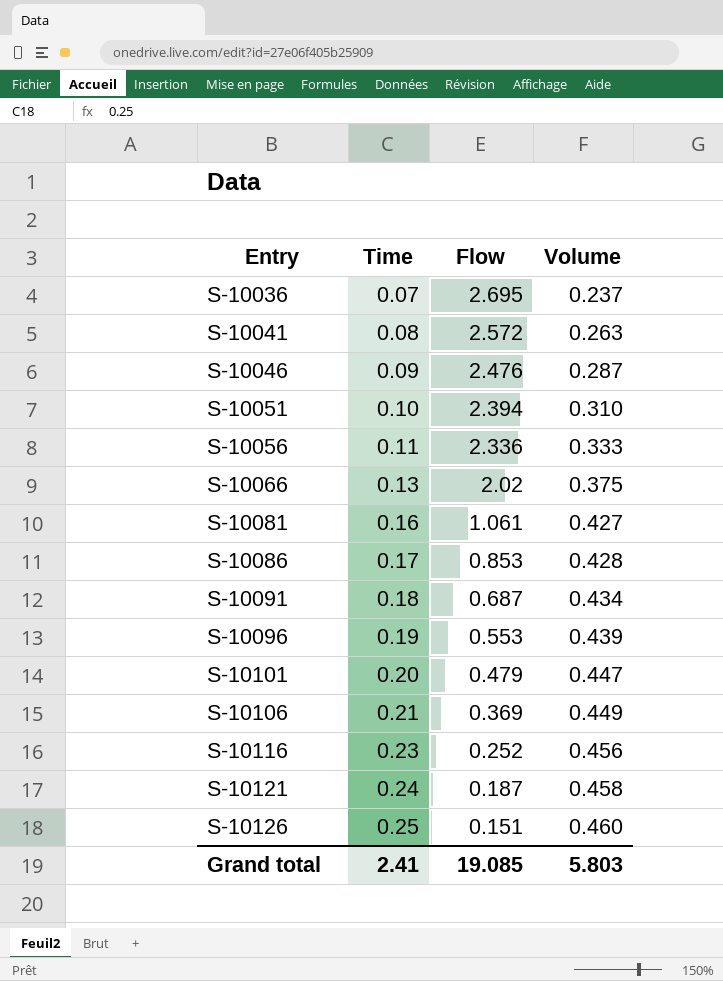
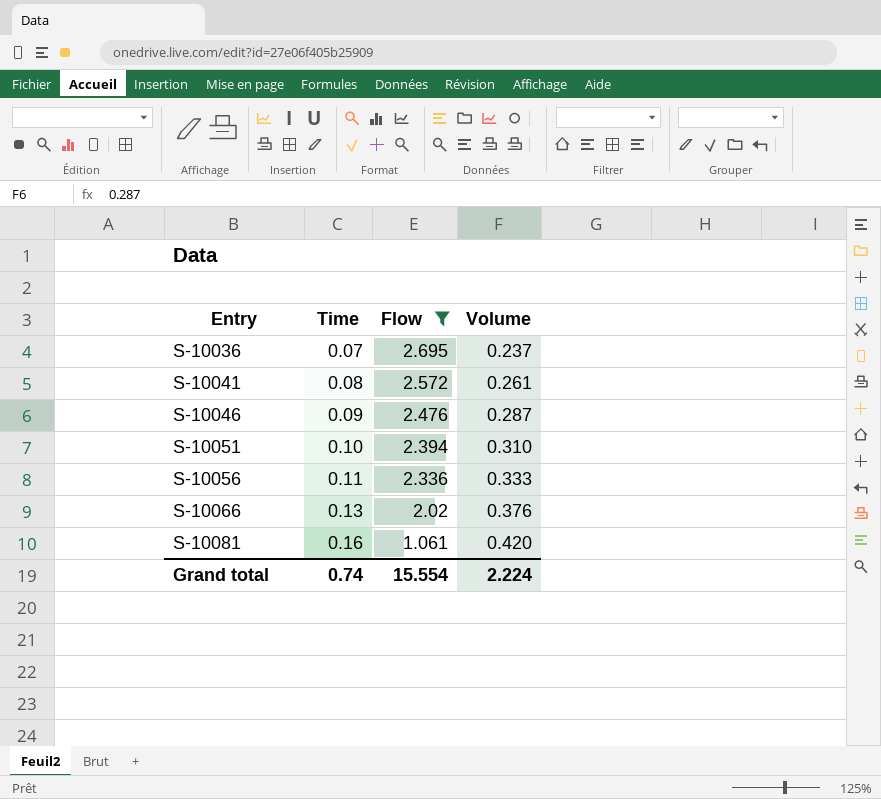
filter: none -> Flow >= 1.061
S-10041 | Volume: 0.263 -> 0.261
S-10066 | Volume: 0.375 -> 0.376
S-10081 | Volume: 0.427 -> 0.420
Grand total | Time: 2.41 -> 0.74
Grand total | Flow: 19.085 -> 15.554
Grand total | Volume: 5.803 -> 2.224

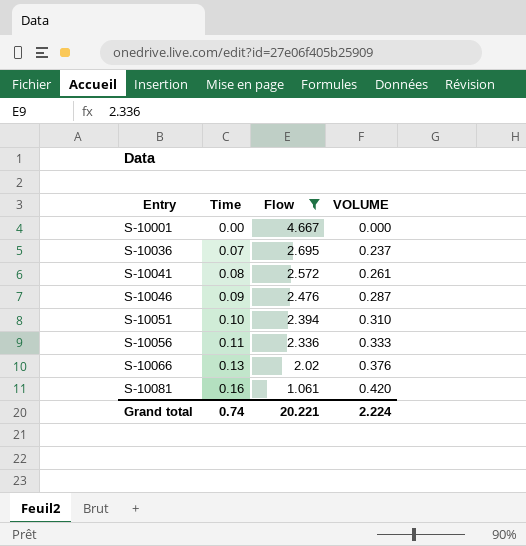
column name: Volume -> VOLUME
row S-10001: none -> 0.00 | 4.667 | 0.000
Grand total | Flow: 15.554 -> 20.221

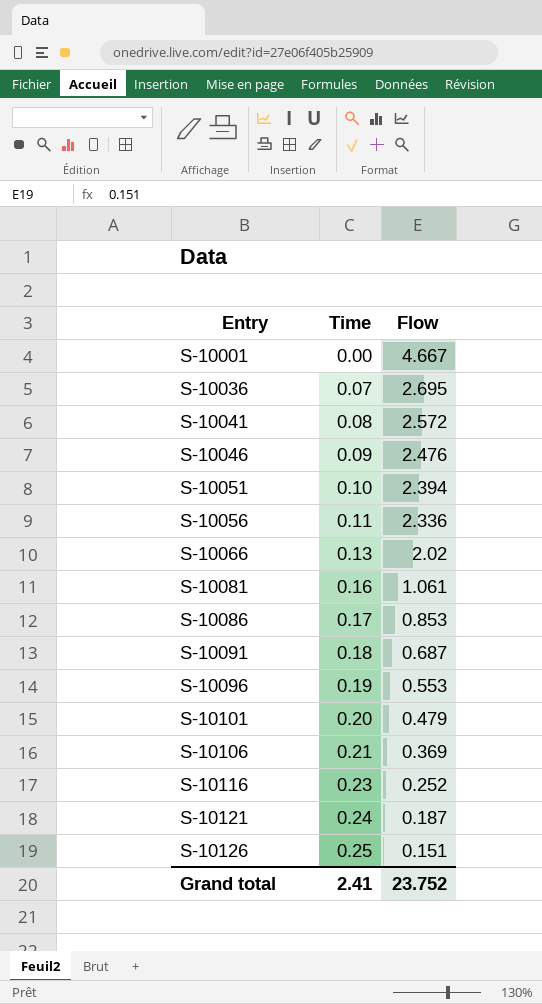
filter: Flow >= 1.061 -> none
column VOLUME | position: 4 -> none
Grand total | Time: 0.74 -> 2.41
Grand total | Flow: 20.221 -> 23.752

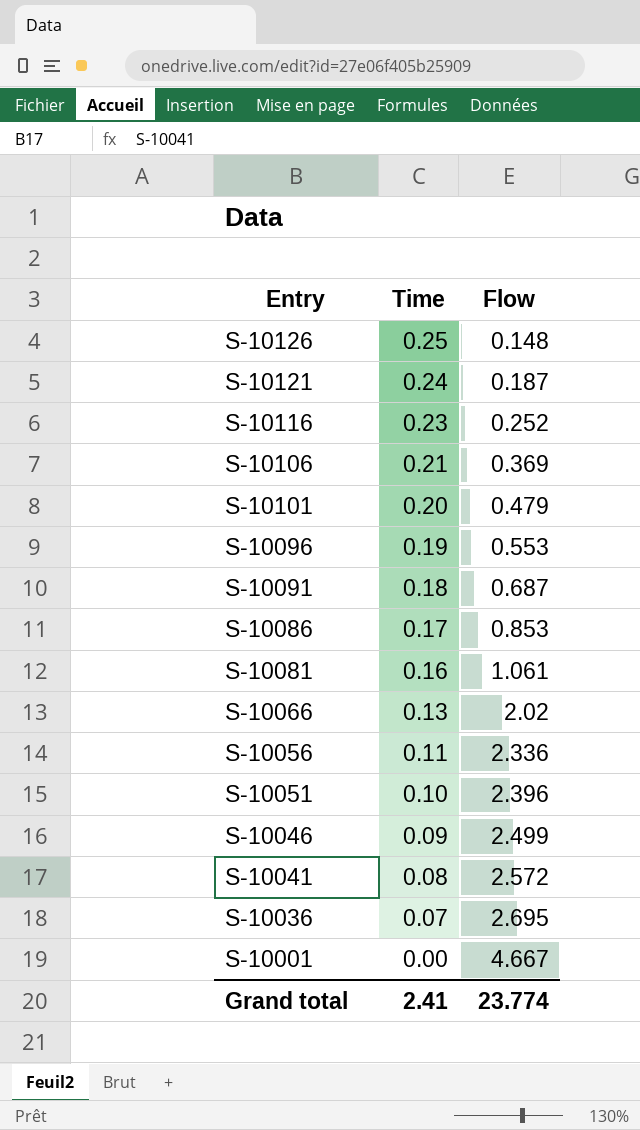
row order: Entry ascending -> Entry descending
S-10126 | Flow: 0.151 -> 0.148
S-10051 | Flow: 2.394 -> 2.396
S-10046 | Flow: 2.476 -> 2.499
Grand total | Flow: 23.752 -> 23.774

